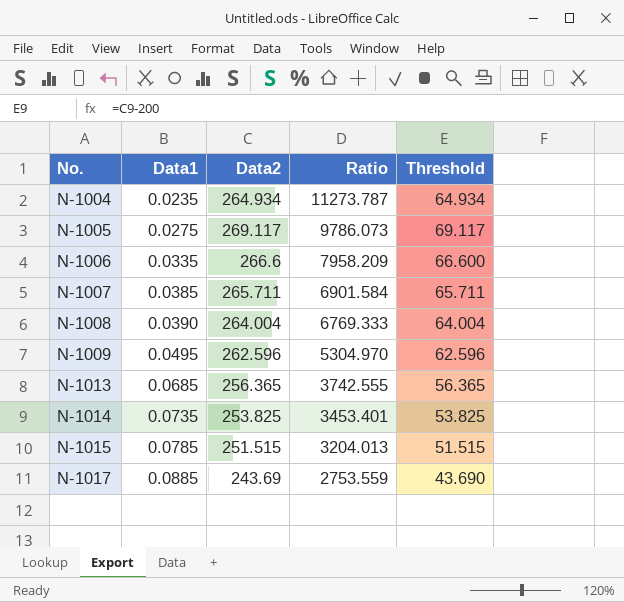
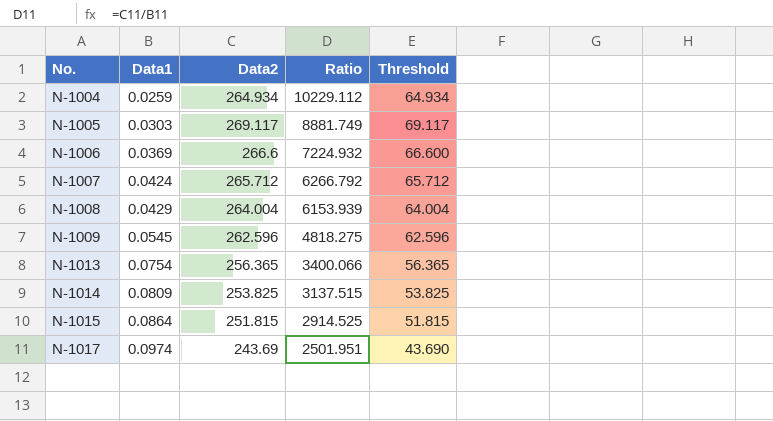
N-1004 | Data1: 0.0235 -> 0.0259
N-1004 | Ratio: 11273.787 -> 10229.112
N-1005 | Data1: 0.0275 -> 0.0303
N-1005 | Ratio: 9786.073 -> 8881.749
N-1006 | Data1: 0.0335 -> 0.0369
N-1006 | Ratio: 7958.209 -> 7224.932
N-1007 | Data1: 0.0385 -> 0.0424
N-1007 | Data2: 265.711 -> 265.712
N-1007 | Ratio: 6901.584 -> 6266.792
N-1007 | Threshold: 65.711 -> 65.712
N-1008 | Data1: 0.0390 -> 0.0429
N-1008 | Ratio: 6769.333 -> 6153.939
N-1009 | Data1: 0.0495 -> 0.0545
N-1009 | Ratio: 5304.970 -> 4818.275
N-1013 | Data1: 0.0685 -> 0.0754
N-1013 | Ratio: 3742.555 -> 3400.066
N-1014 | Data1: 0.0735 -> 0.0809
N-1014 | Ratio: 3453.401 -> 3137.515
N-1015 | Data1: 0.0785 -> 0.0864
N-1015 | Data2: 251.515 -> 251.815
N-1015 | Ratio: 3204.013 -> 2914.525
N-1015 | Threshold: 51.515 -> 51.815
N-1017 | Data1: 0.0885 -> 0.0974
N-1017 | Ratio: 2753.559 -> 2501.951

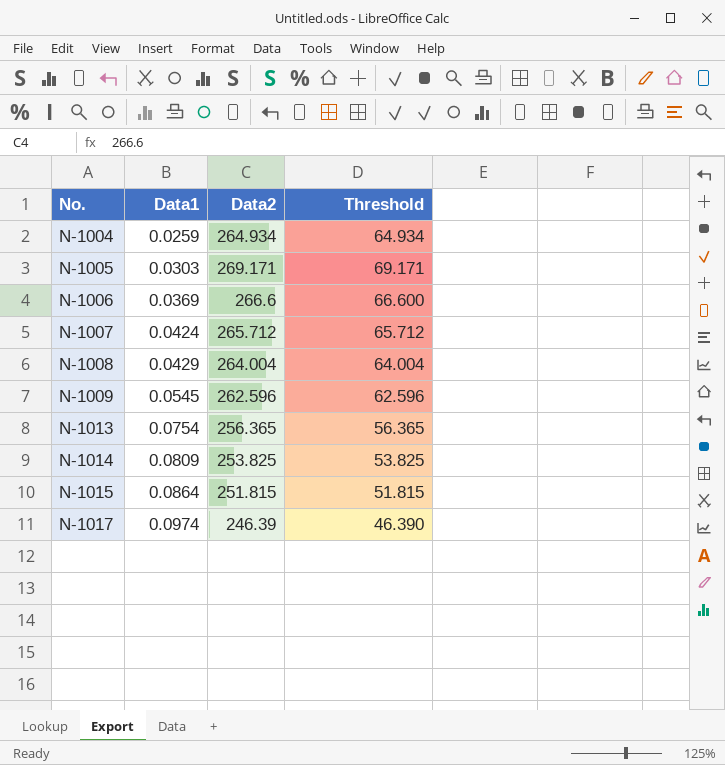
column Ratio | formula: [Data2] / [Data1] -> none
N-1005 | Data2: 269.117 -> 269.171
N-1005 | Threshold: 69.117 -> 69.171
N-1017 | Data2: 243.69 -> 246.39
N-1017 | Threshold: 43.690 -> 46.390

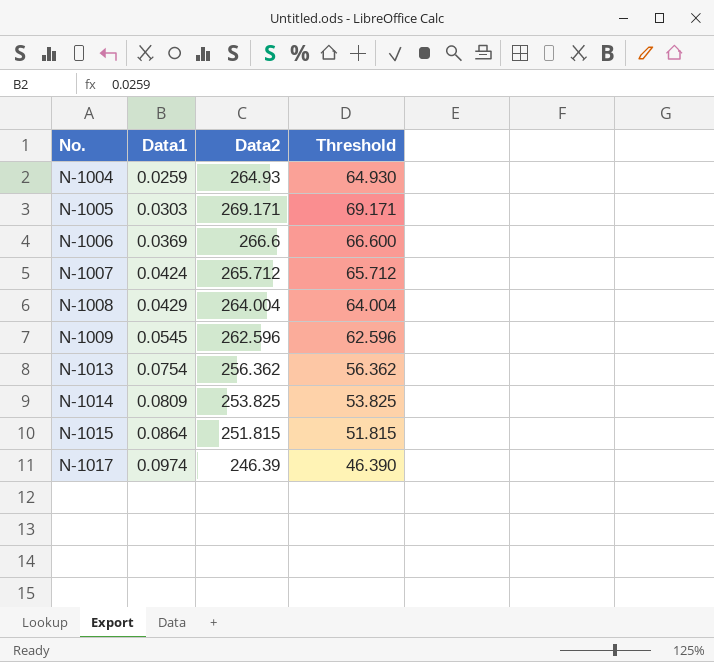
N-1004 | Data2: 264.934 -> 264.93
N-1004 | Threshold: 64.934 -> 64.930
N-1013 | Data2: 256.365 -> 256.362
N-1013 | Threshold: 56.365 -> 56.362

